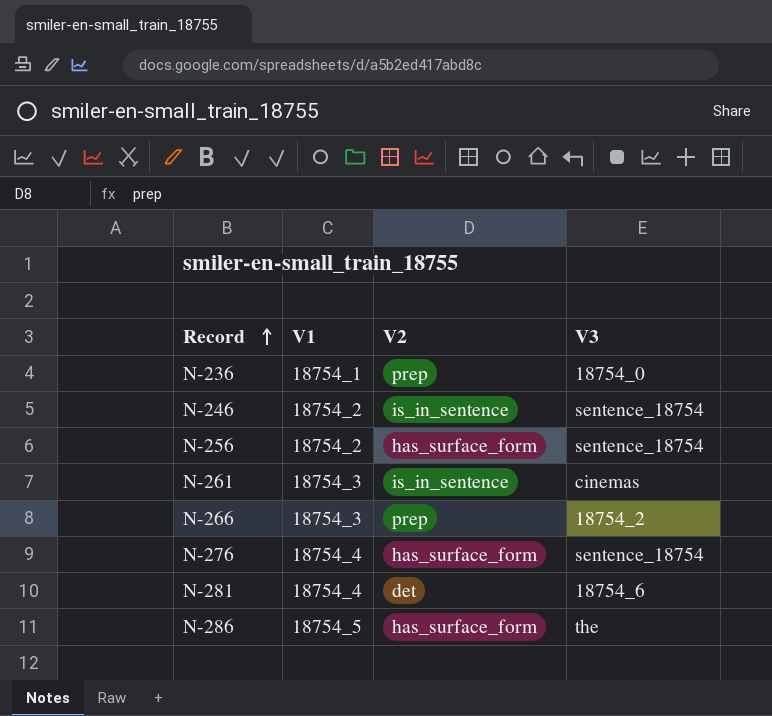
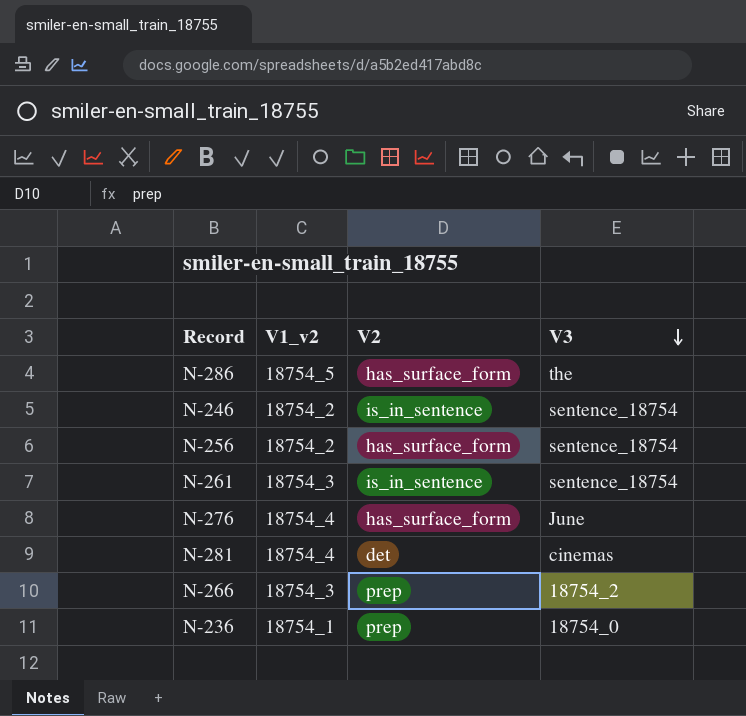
row order: Record ascending -> V3 descending
column name: V1 -> V1_v2
N-261 | V3: cinemas -> sentence_18754
N-276 | V3: sentence_18754 -> June
N-281 | V3: 18754_6 -> cinemas

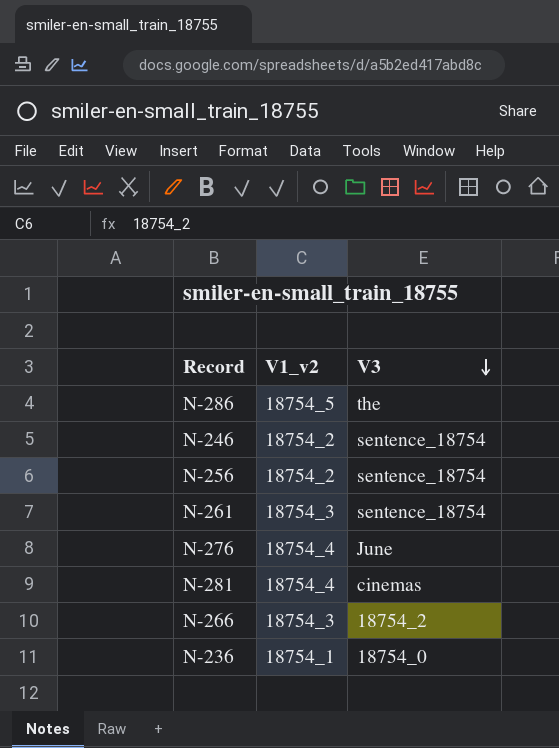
column V2 | position: 3 -> none

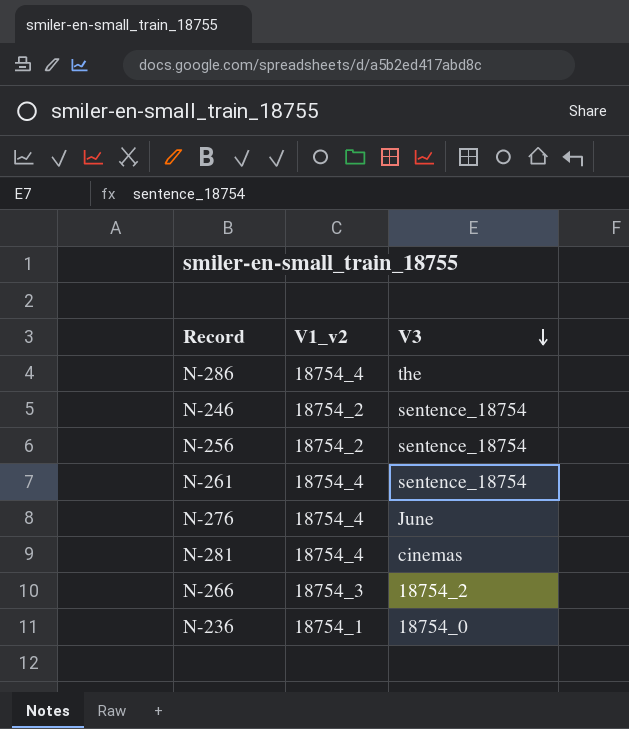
N-286 | V1_v2: 18754_5 -> 18754_4
N-261 | V1_v2: 18754_3 -> 18754_4

